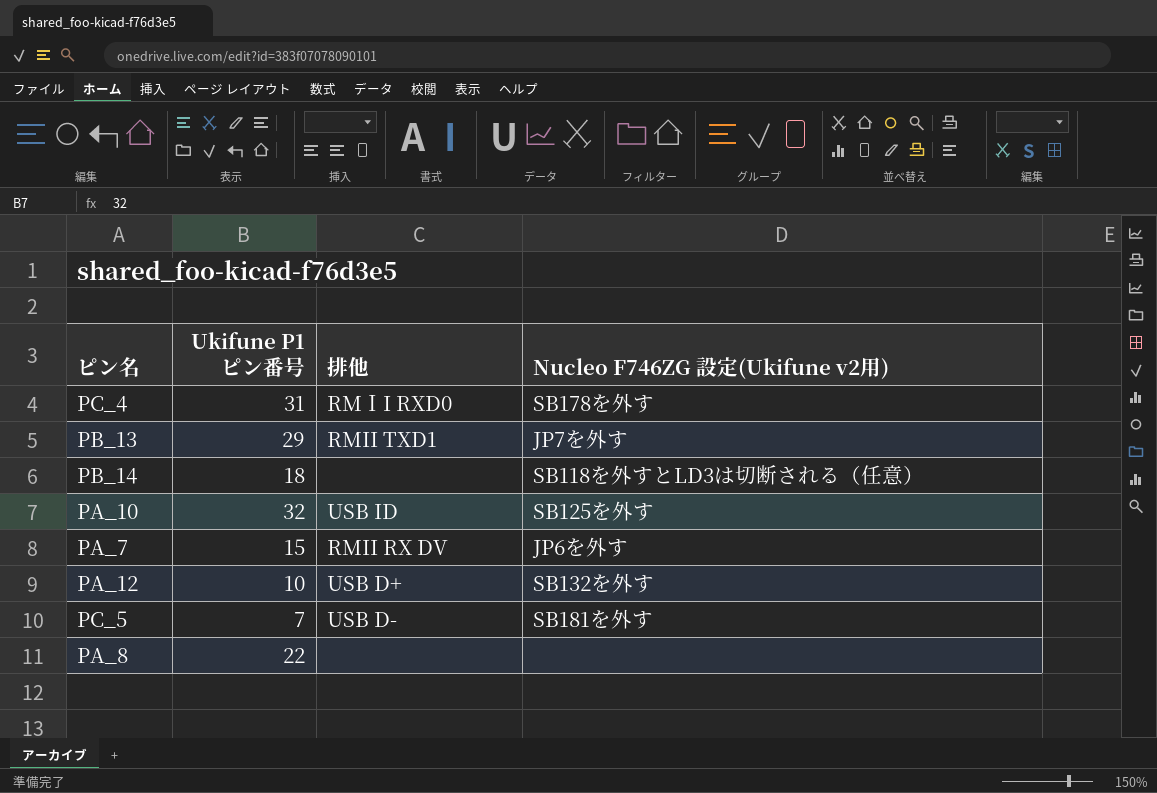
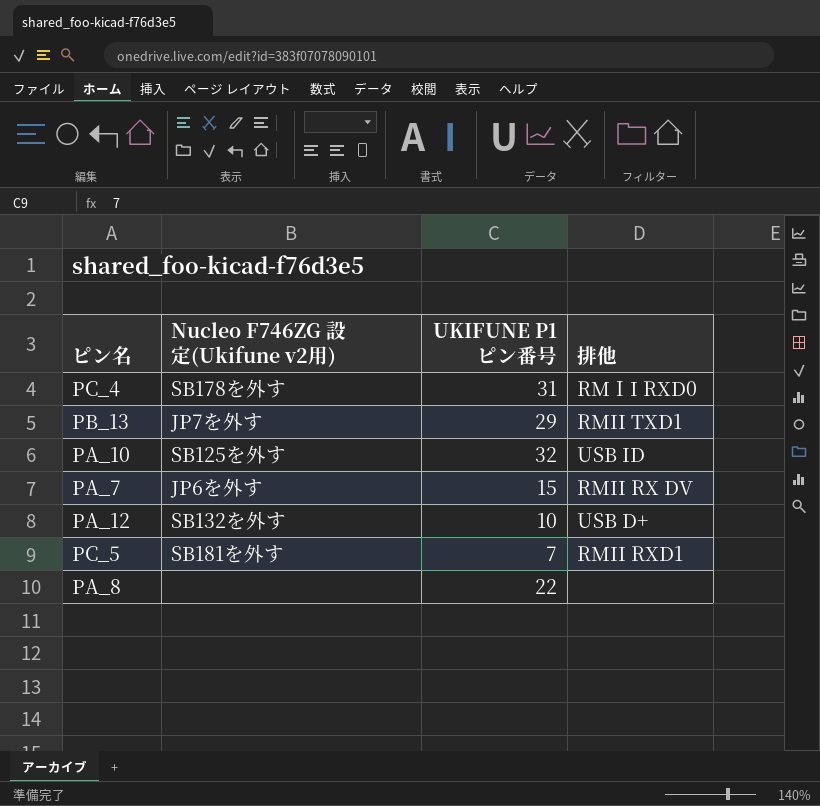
column Nucleo F746ZG 設定(Ukifune v2用) | position: 4 -> 2
column name: Ukifune P1 ピン番号 -> UKIFUNE P1 ピン番号
row PB_14: 18 | none | SB118を外すとLD3は切断される（任意） -> none
PC_5 | 排他: USB D- -> RMII RXD1

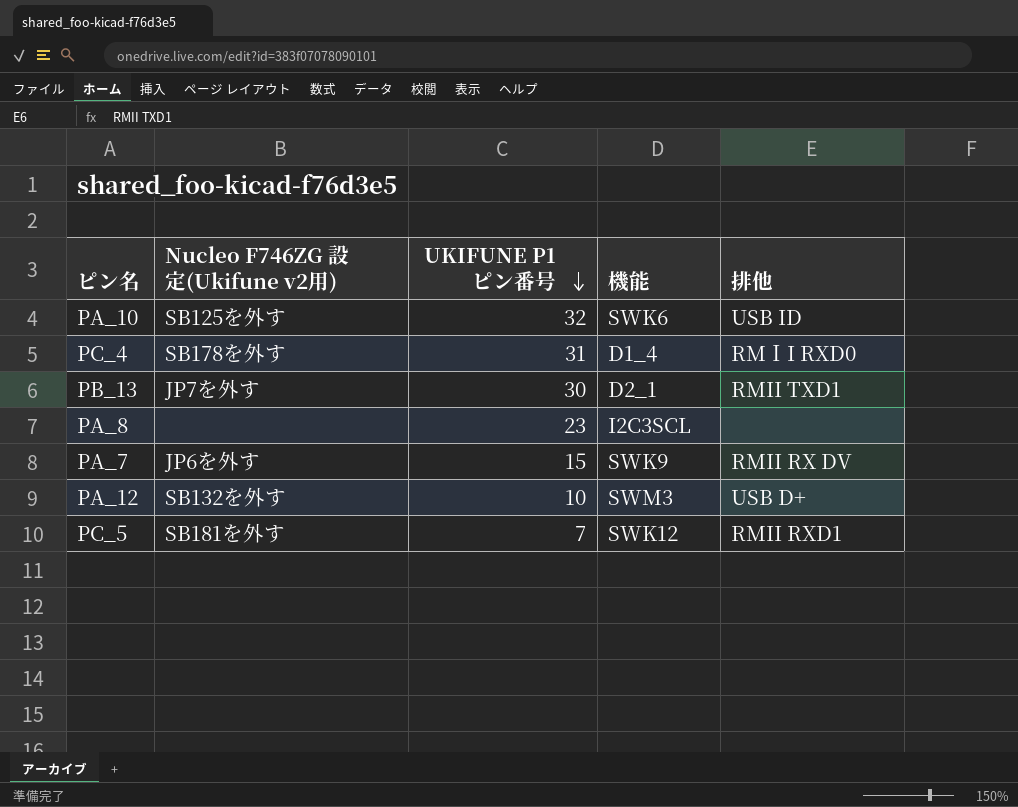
row order: none -> UKIFUNE P1 ピン番号 descending
column 機能 | position: none -> 4
PB_13 | UKIFUNE P1 ピン番号: 29 -> 30
PA_8 | UKIFUNE P1 ピン番号: 22 -> 23

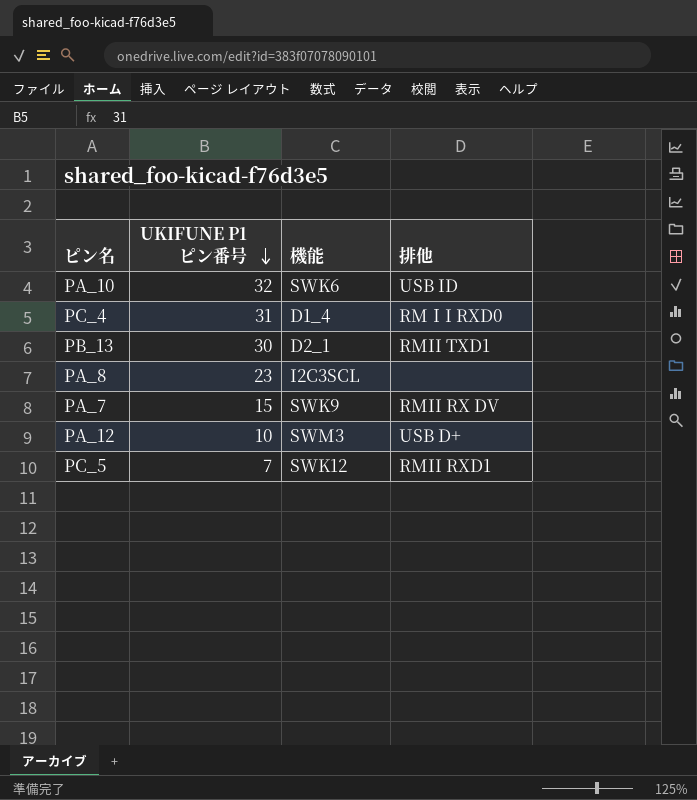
column Nucleo F746ZG 設定(Ukifune v2用) | position: 2 -> none

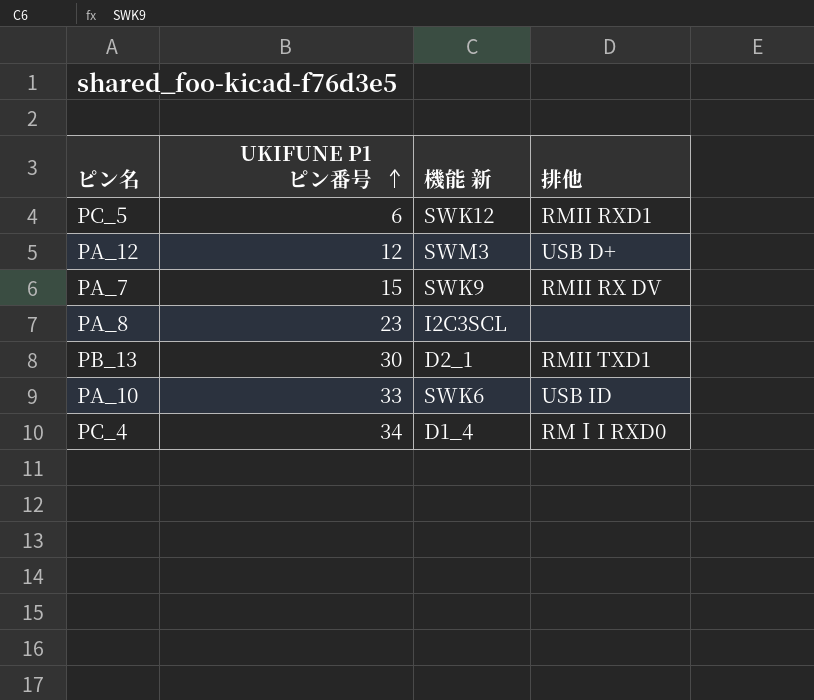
row order: UKIFUNE P1 ピン番号 descending -> UKIFUNE P1 ピン番号 ascending
column name: 機能 -> 機能 新
PC_5 | UKIFUNE P1 ピン番号: 7 -> 6
PA_12 | UKIFUNE P1 ピン番号: 10 -> 12
PA_10 | UKIFUNE P1 ピン番号: 32 -> 33
PC_4 | UKIFUNE P1 ピン番号: 31 -> 34

